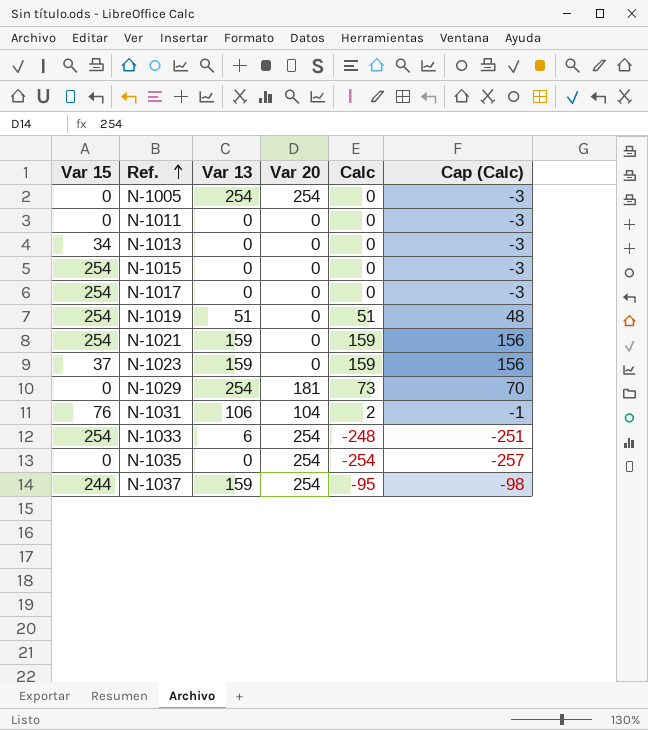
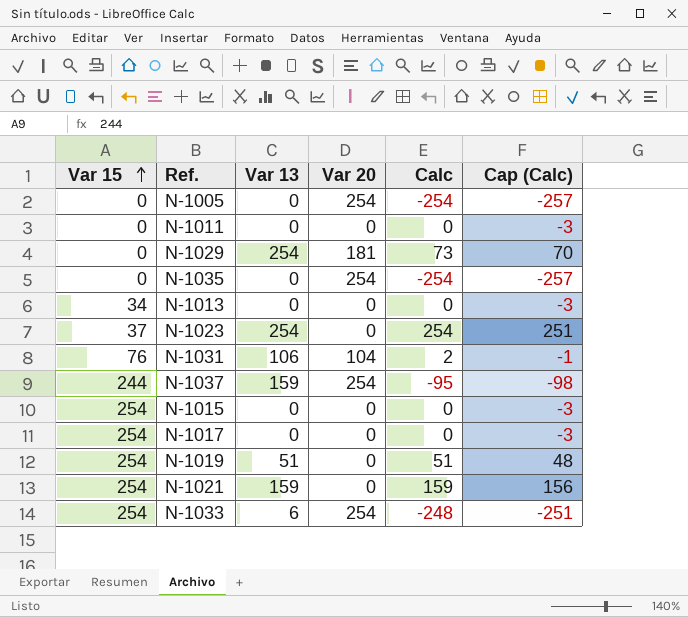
row order: Ref. ascending -> Var 15 ascending
N-1005 | Var 13: 254 -> 0
N-1005 | Calc: 0 -> -254
N-1005 | Cap (Calc): -3 -> -257
N-1023 | Var 13: 159 -> 254
N-1023 | Calc: 159 -> 254
N-1023 | Cap (Calc): 156 -> 251

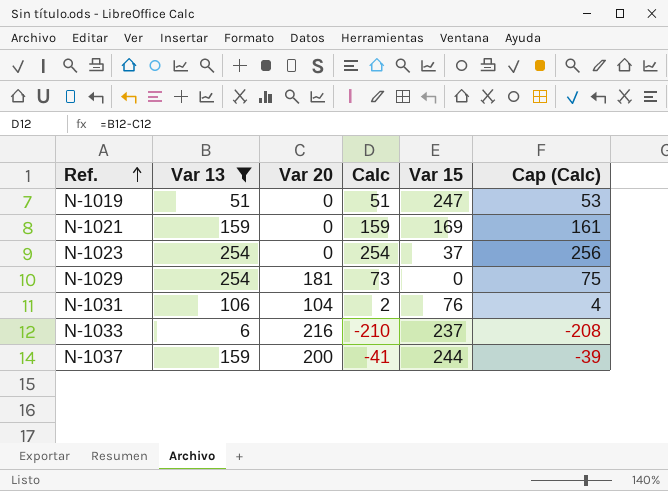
filter: none -> Var 13 != 0
row order: Var 15 ascending -> Ref. ascending
column Var 15 | position: 1 -> 5
column Cap (Calc) | formula: [Calc] - 3 -> [Calc] + 2
N-1019 | Var 15: 254 -> 247
N-1021 | Var 15: 254 -> 169
N-1033 | Var 20: 254 -> 216
N-1033 | Calc: -248 -> -210
N-1033 | Var 15: 254 -> 237
N-1037 | Var 20: 254 -> 200
N-1037 | Calc: -95 -> -41

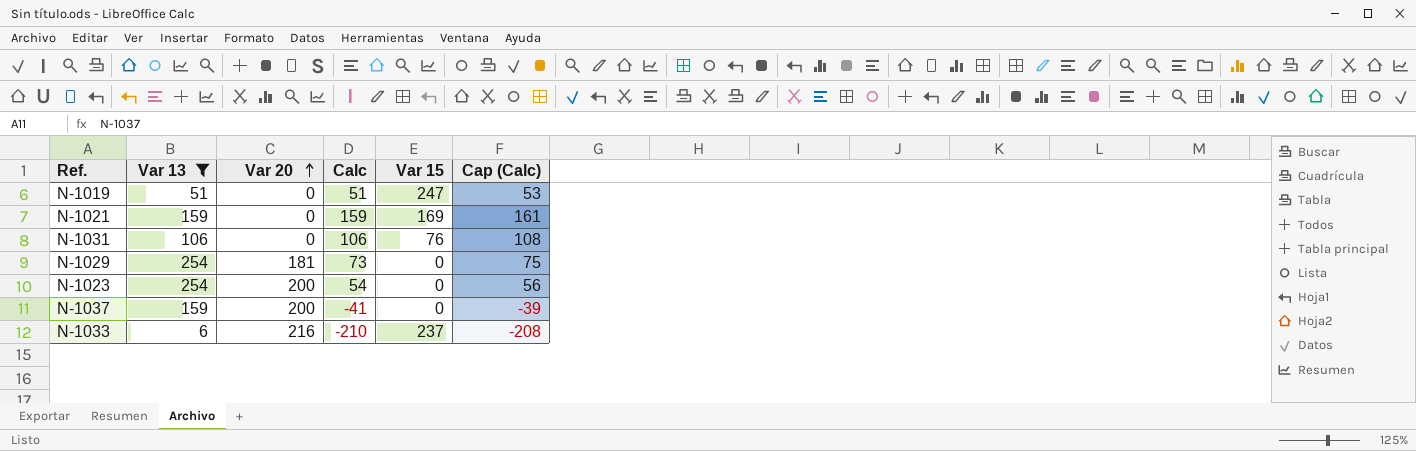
row order: Ref. ascending -> Var 20 ascending
N-1031 | Var 20: 104 -> 0
N-1031 | Calc: 2 -> 106
N-1031 | Cap (Calc): 4 -> 108
N-1023 | Var 20: 0 -> 200
N-1023 | Calc: 254 -> 54
N-1023 | Var 15: 37 -> 0
N-1023 | Cap (Calc): 256 -> 56
N-1037 | Var 15: 244 -> 0

